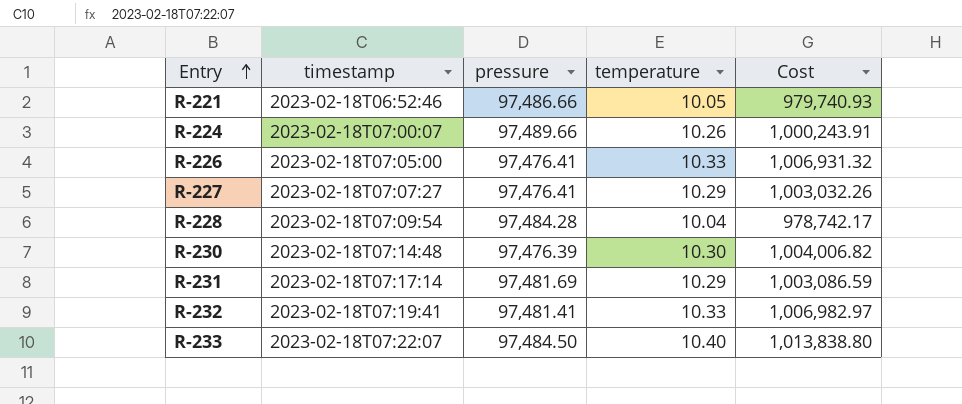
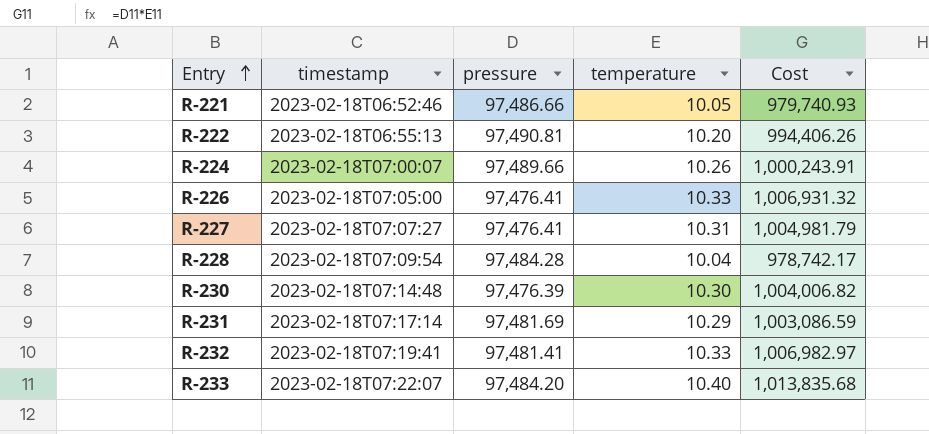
row R-222: none -> 2023-02-18T06:55:13 | 97,490.81 | 10.20 | 994,406.26
R-227 | temperature: 10.29 -> 10.31
R-227 | Cost: 1,003,032.26 -> 1,004,981.79
R-233 | pressure: 97,484.50 -> 97,484.20
R-233 | Cost: 1,013,838.80 -> 1,013,835.68

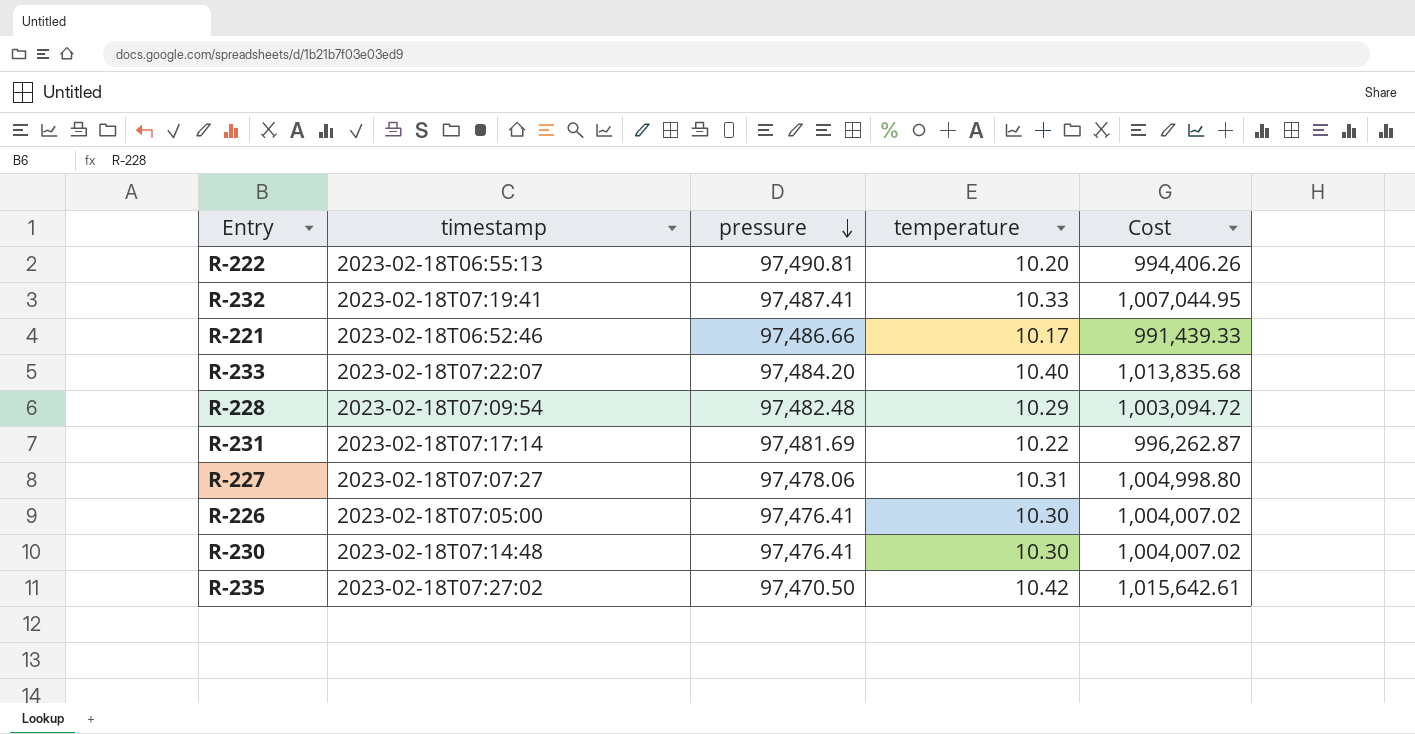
row order: Entry ascending -> pressure descending
row R-224: 2023-02-18T07:00:07 | 97,489.66 | 10.26 | 1,000,243.91 -> none
R-232 | pressure: 97,481.41 -> 97,487.41
R-232 | Cost: 1,006,982.97 -> 1,007,044.95
R-221 | temperature: 10.05 -> 10.17
R-221 | Cost: 979,740.93 -> 991,439.33
R-228 | pressure: 97,484.28 -> 97,482.48
R-228 | temperature: 10.04 -> 10.29
R-228 | Cost: 978,742.17 -> 1,003,094.72
R-231 | temperature: 10.29 -> 10.22
R-231 | Cost: 1,003,086.59 -> 996,262.87
R-227 | pressure: 97,476.41 -> 97,478.06
R-227 | Cost: 1,004,981.79 -> 1,004,998.80
R-226 | temperature: 10.33 -> 10.30
R-226 | Cost: 1,006,931.32 -> 1,004,007.02
R-230 | pressure: 97,476.39 -> 97,476.41
R-230 | Cost: 1,004,006.82 -> 1,004,007.02
row R-235: none -> 2023-02-18T07:27:02 | 97,470.50 | 10.42 | 1,015,642.61

